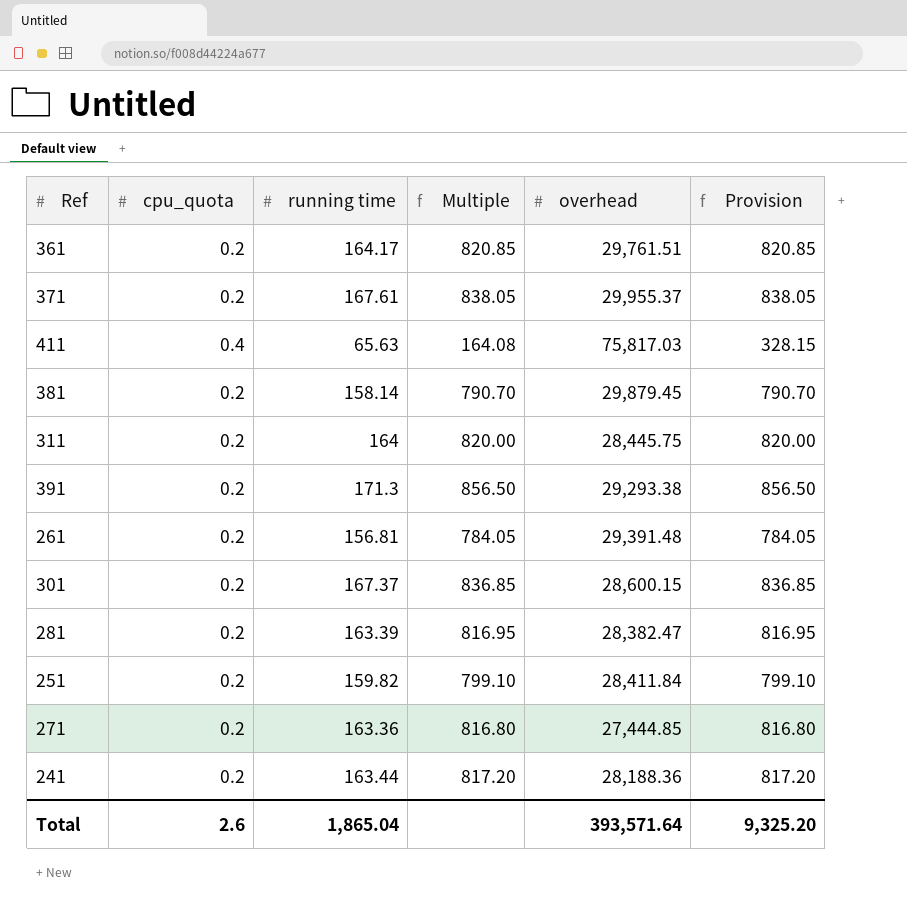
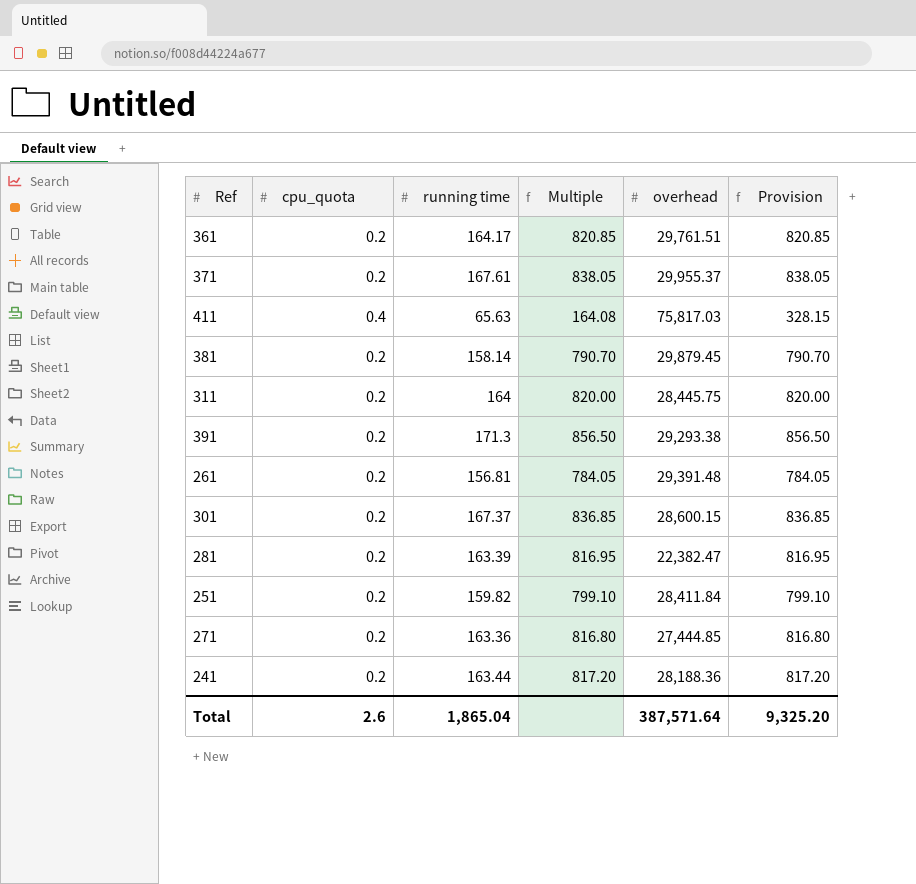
281 | overhead: 28,382.47 -> 22,382.47
Total | overhead: 393,571.64 -> 387,571.64

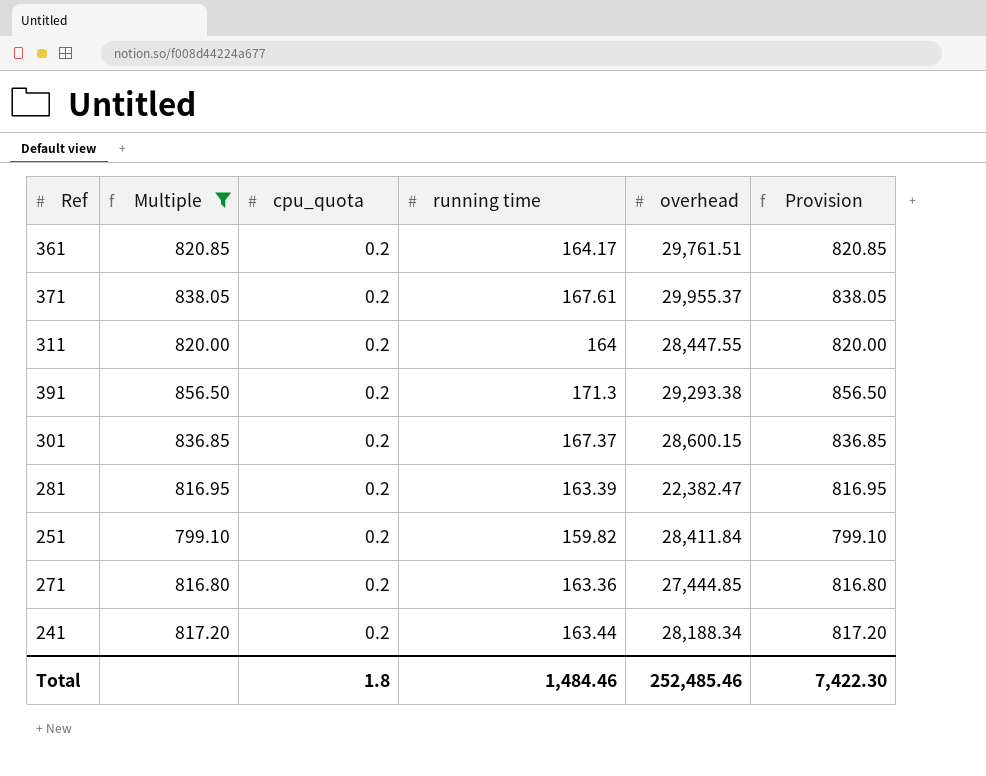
filter: none -> Multiple >= 799.10
column Multiple | position: 4 -> 2
311 | overhead: 28,445.75 -> 28,447.55
241 | overhead: 28,188.36 -> 28,188.34
Total | cpu_quota: 2.6 -> 1.8
Total | running time: 1,865.04 -> 1,484.46
Total | overhead: 387,571.64 -> 252,485.46
Total | Provision: 9,325.20 -> 7,422.30

